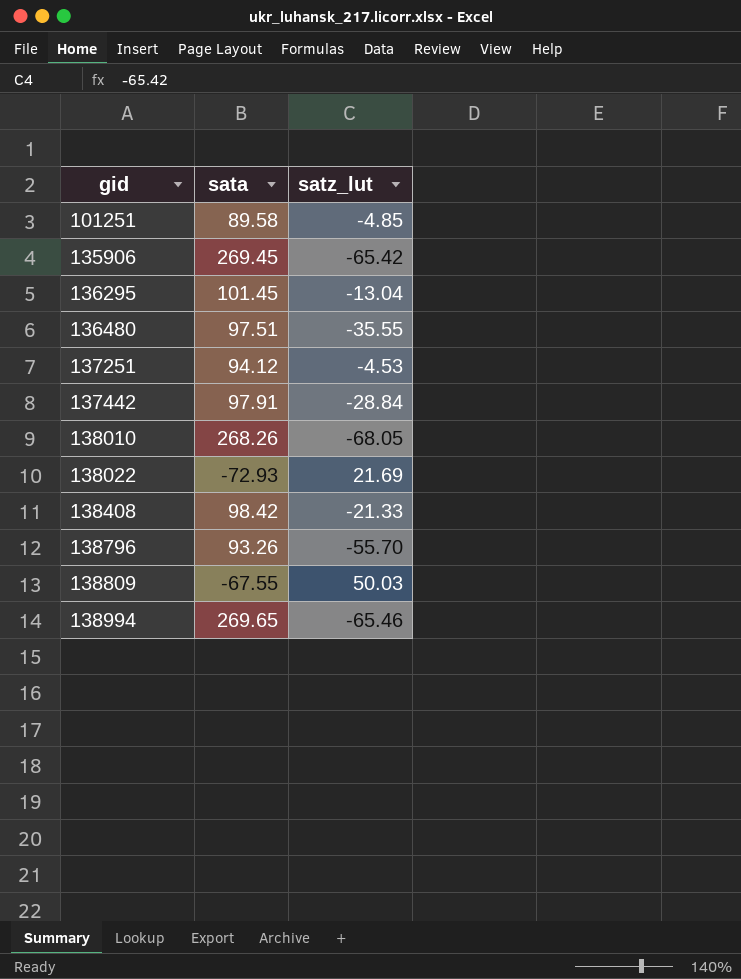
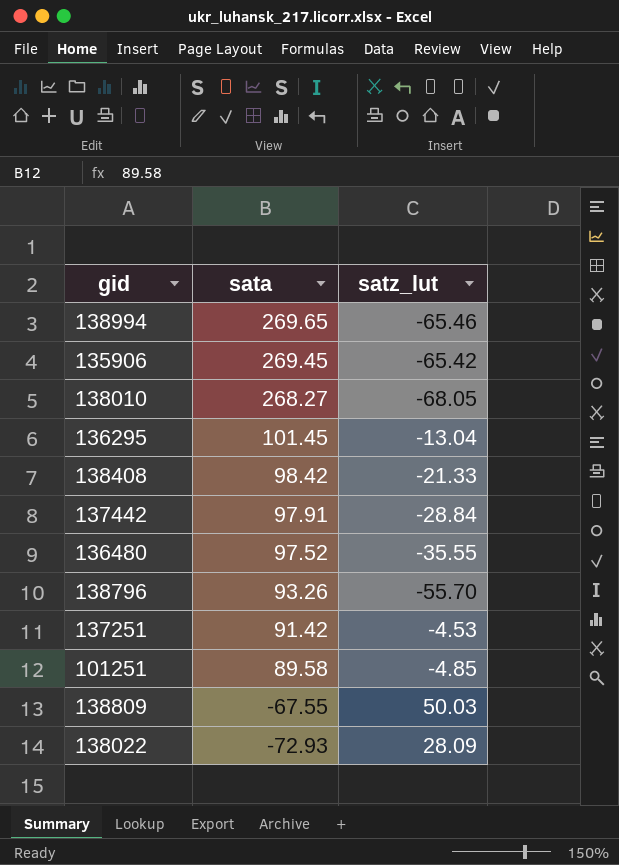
row order: gid ascending -> sata descending
138010 | sata: 268.26 -> 268.27
136480 | sata: 97.51 -> 97.52
137251 | sata: 94.12 -> 91.42
138022 | satz_lut: 21.69 -> 28.09

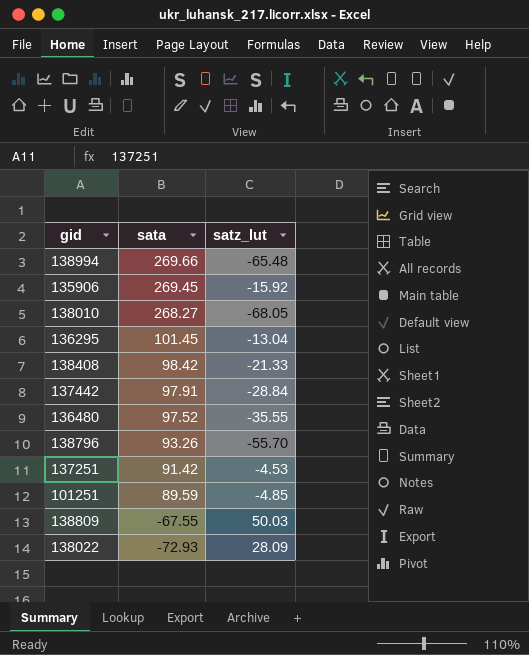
138994 | sata: 269.65 -> 269.66
138994 | satz_lut: -65.46 -> -65.48
135906 | satz_lut: -65.42 -> -15.92
101251 | sata: 89.58 -> 89.59

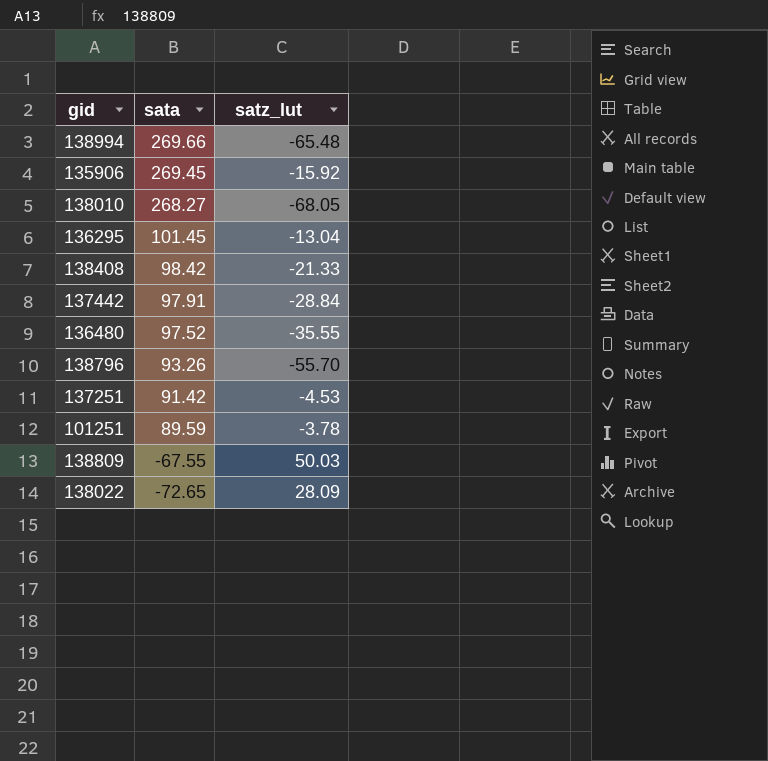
101251 | satz_lut: -4.85 -> -3.78
138022 | sata: -72.93 -> -72.65

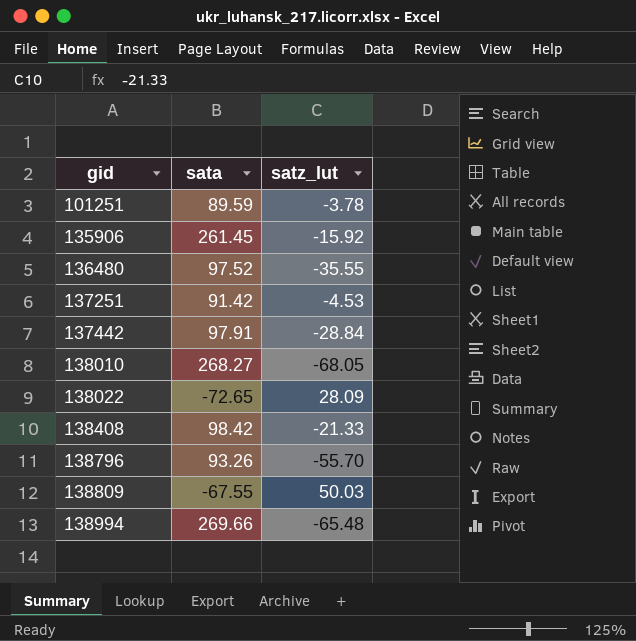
row order: sata descending -> gid ascending
row 136295: 101.45 | -13.04 -> none
135906 | sata: 269.45 -> 261.45

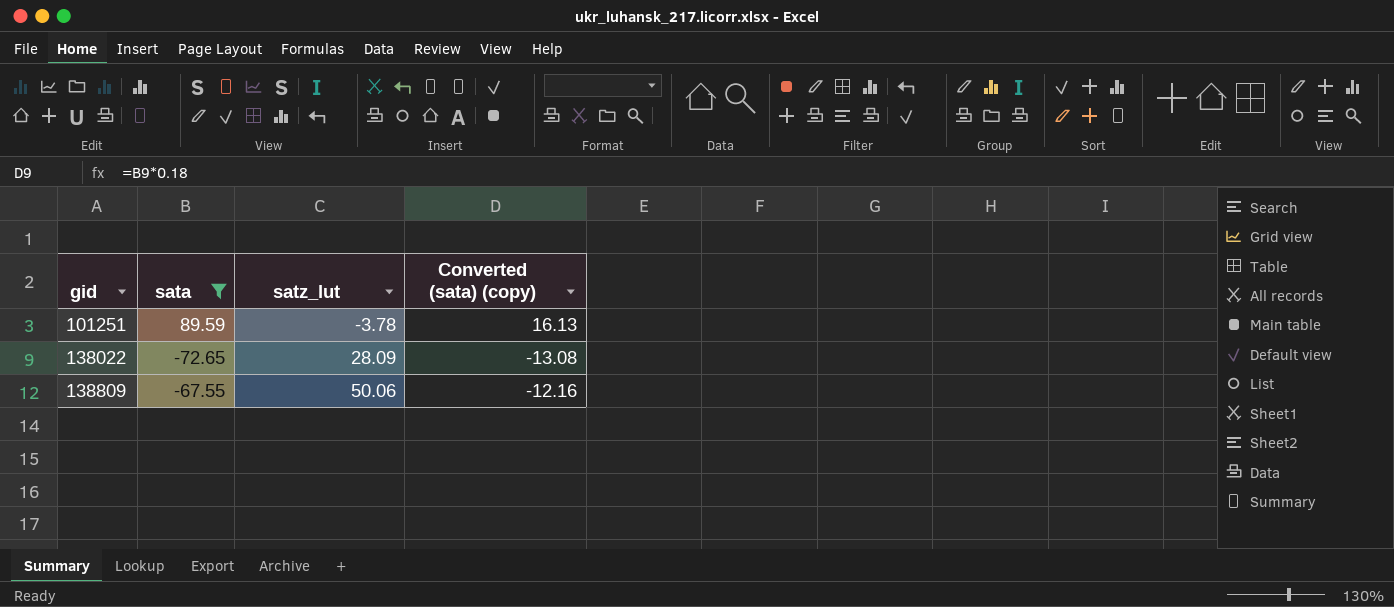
filter: none -> sata <= 89.59
column Converted (sata) (copy) | formula: none -> [sata] * 0.18
138809 | satz_lut: 50.03 -> 50.06

